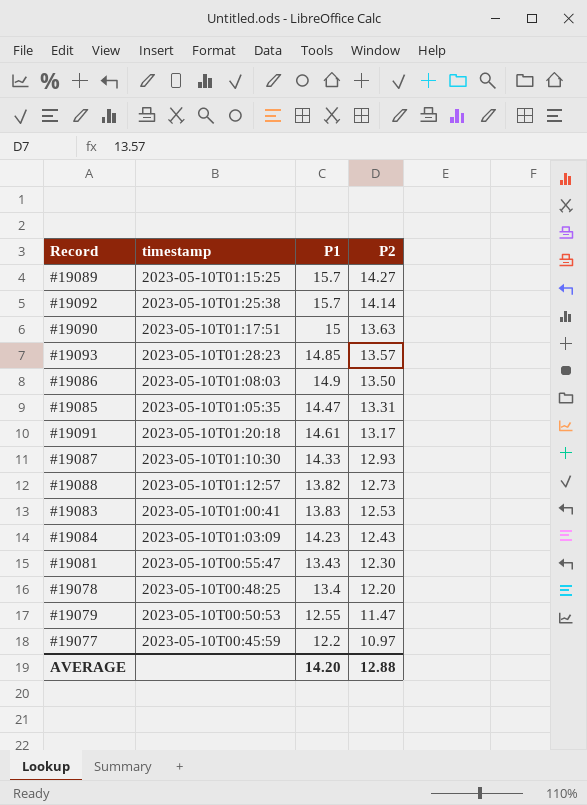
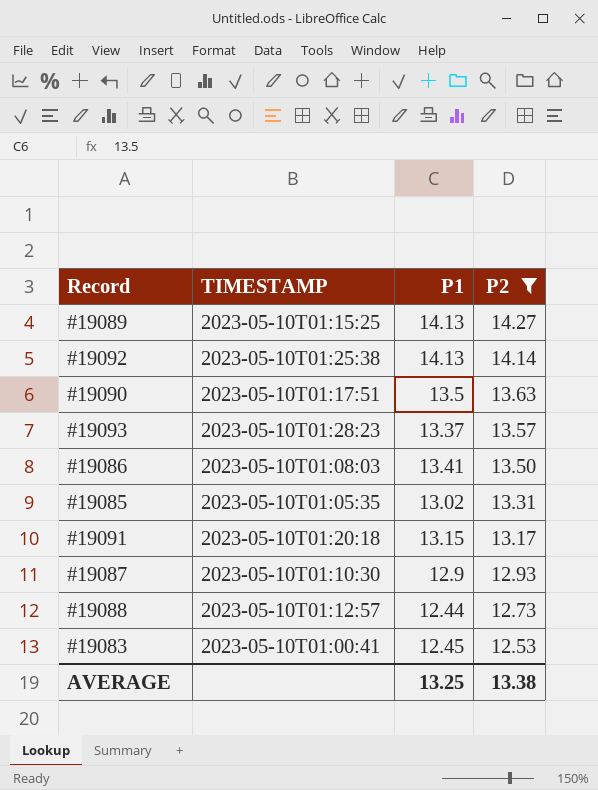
filter: none -> P2 >= 12.53
column name: timestamp -> TIMESTAMP
#19089 | P1: 15.7 -> 14.13
#19092 | P1: 15.7 -> 14.13
#19090 | P1: 15 -> 13.5
#19093 | P1: 14.85 -> 13.37
#19086 | P1: 14.9 -> 13.41
#19085 | P1: 14.47 -> 13.02
#19091 | P1: 14.61 -> 13.15
#19087 | P1: 14.33 -> 12.9
#19088 | P1: 13.82 -> 12.44
#19083 | P1: 13.83 -> 12.45
AVERAGE | P1: 14.20 -> 13.25
AVERAGE | P2: 12.88 -> 13.38

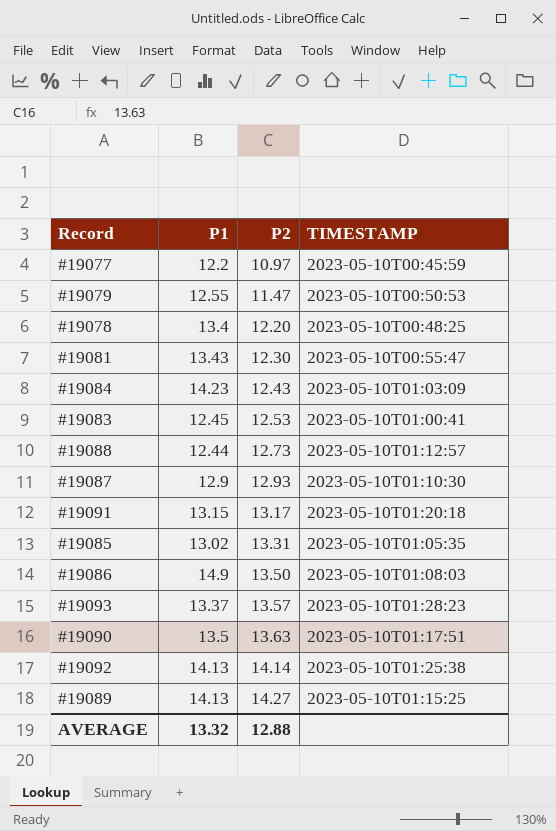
filter: P2 >= 12.53 -> none
row order: P2 descending -> P2 ascending
column TIMESTAMP | position: 2 -> 4
#19086 | P1: 13.41 -> 14.9
AVERAGE | P1: 13.25 -> 13.32
AVERAGE | P2: 13.38 -> 12.88

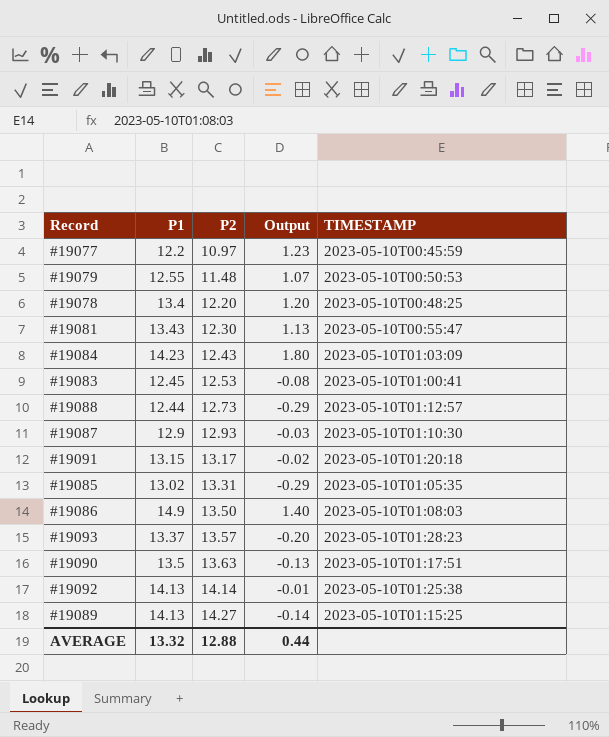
column Output | formula: none -> [P1] - [P2]
#19079 | P2: 11.47 -> 11.48

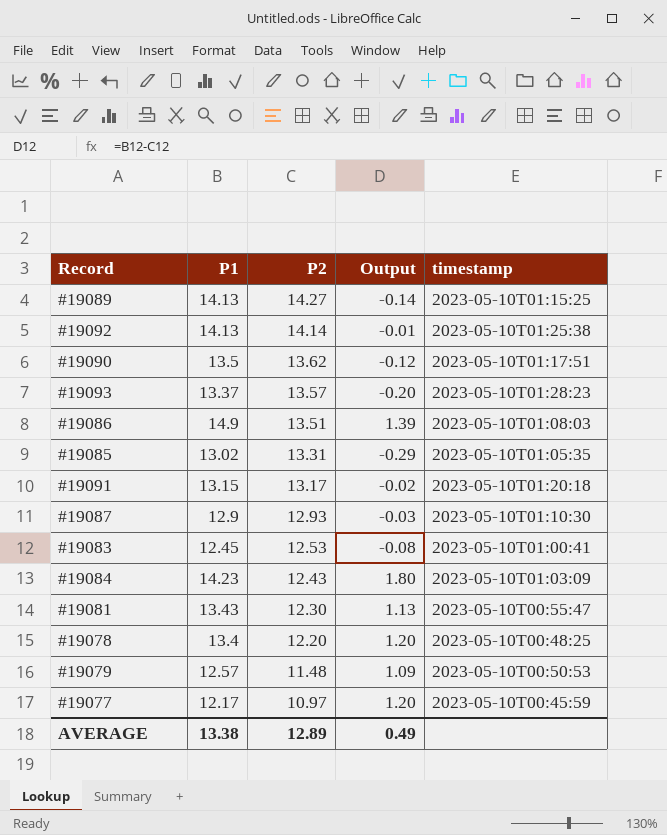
row order: P2 ascending -> P2 descending
column name: TIMESTAMP -> timestamp
row #19088: 12.44 | 12.73 | -0.29 | 2023-05-10T01:12:57 -> none
#19090 | P2: 13.63 -> 13.62
#19090 | Output: -0.13 -> -0.12
#19086 | P2: 13.50 -> 13.51
#19086 | Output: 1.40 -> 1.39
#19079 | P1: 12.55 -> 12.57
#19079 | Output: 1.07 -> 1.09
#19077 | P1: 12.2 -> 12.17
#19077 | Output: 1.23 -> 1.20
AVERAGE | P1: 13.32 -> 13.38
AVERAGE | P2: 12.88 -> 12.89
AVERAGE | Output: 0.44 -> 0.49

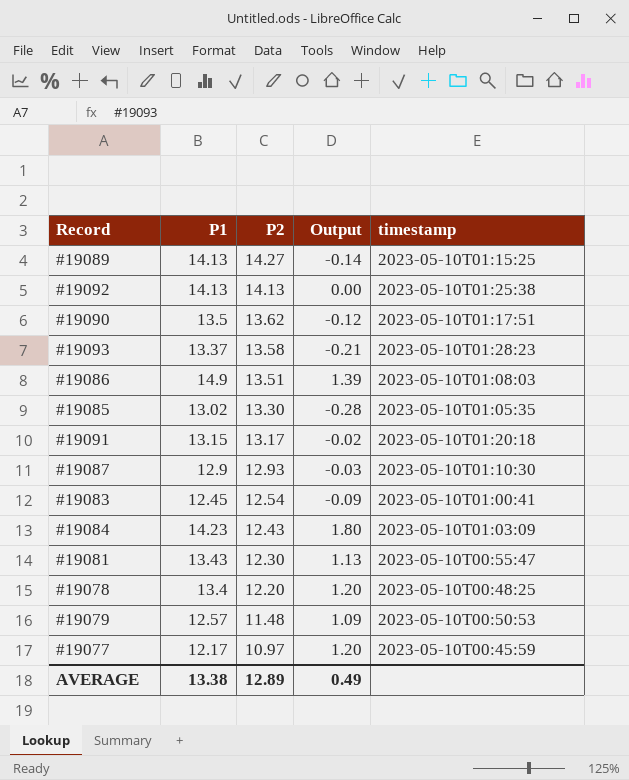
#19092 | P2: 14.14 -> 14.13
#19092 | Output: -0.01 -> 0.00
#19093 | P2: 13.57 -> 13.58
#19093 | Output: -0.20 -> -0.21
#19085 | P2: 13.31 -> 13.30
#19085 | Output: -0.29 -> -0.28
#19083 | P2: 12.53 -> 12.54
#19083 | Output: -0.08 -> -0.09

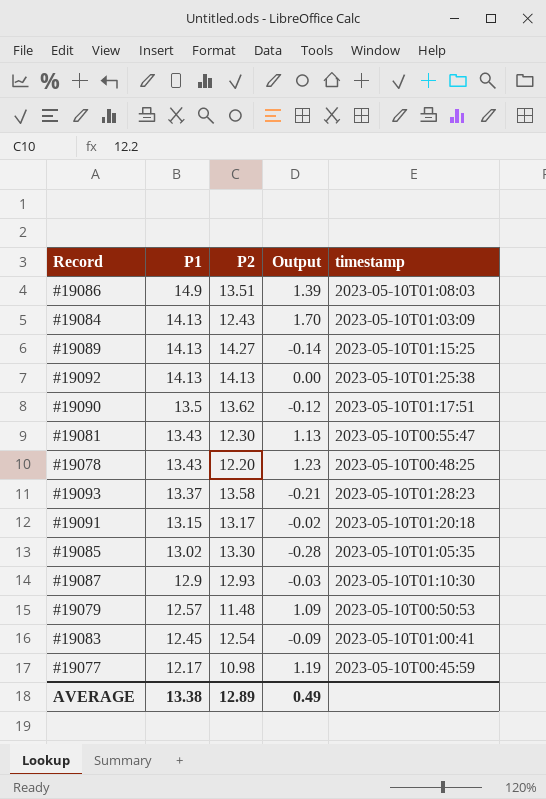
row order: P2 descending -> P1 descending
#19084 | P1: 14.23 -> 14.13
#19084 | Output: 1.80 -> 1.70
#19078 | P1: 13.4 -> 13.43
#19078 | Output: 1.20 -> 1.23
#19077 | P2: 10.97 -> 10.98
#19077 | Output: 1.20 -> 1.19

